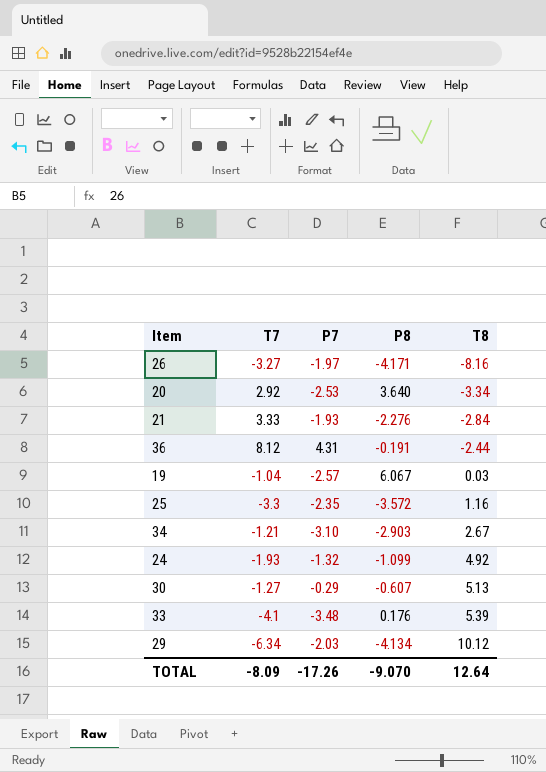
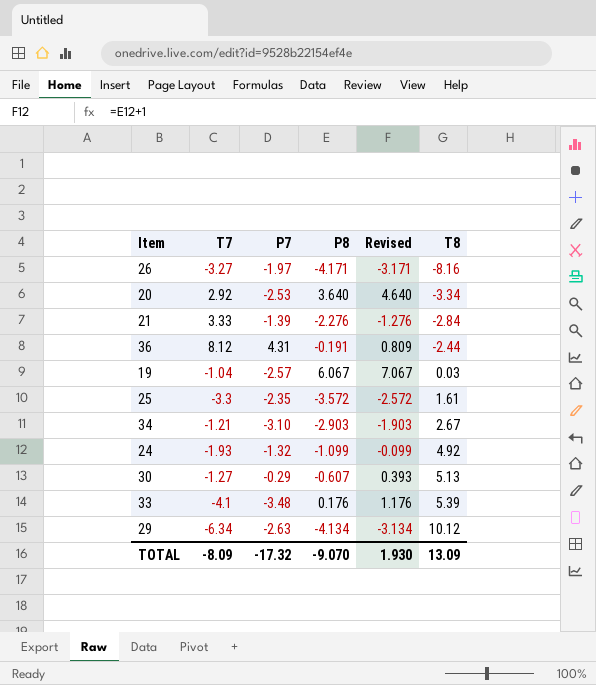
column Revised | formula: none -> [P8] + 1
21 | P7: -1.93 -> -1.39
25 | T8: 1.16 -> 1.61
29 | P7: -2.03 -> -2.63
TOTAL | P7: -17.26 -> -17.32
TOTAL | T8: 12.64 -> 13.09

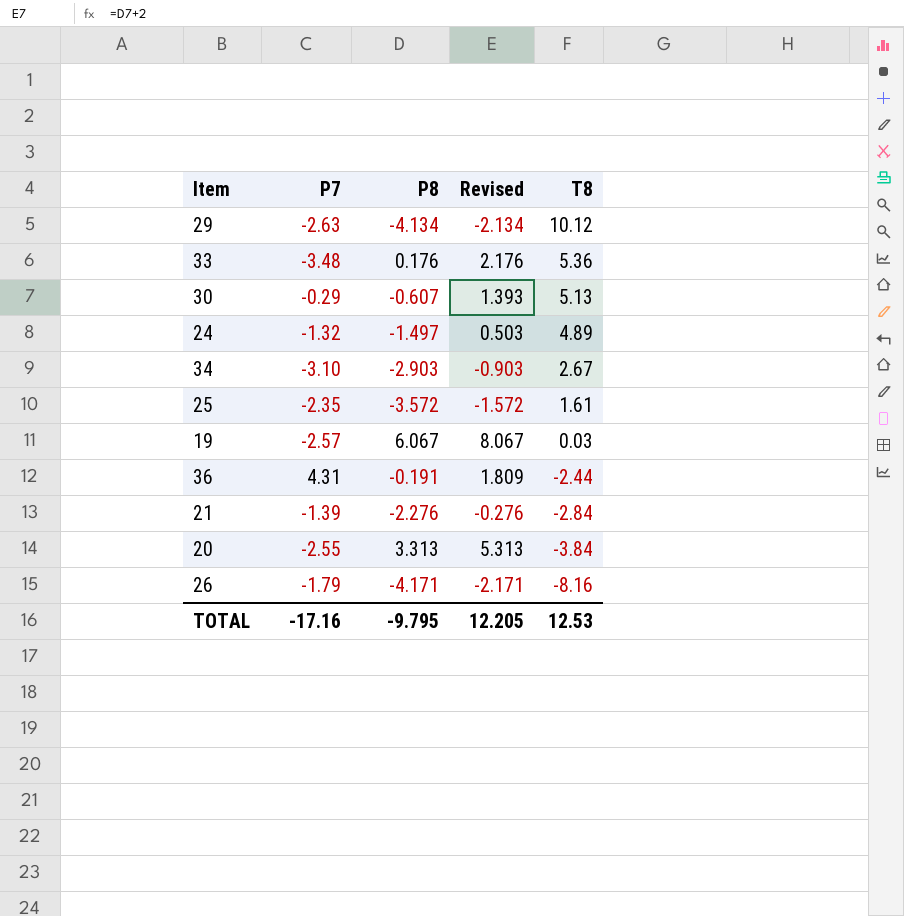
row order: T8 ascending -> T8 descending
column T7 | position: 2 -> none
column Revised | formula: [P8] + 1 -> [P8] + 2
33 | T8: 5.39 -> 5.36
24 | P8: -1.099 -> -1.497
24 | T8: 4.92 -> 4.89
20 | P7: -2.53 -> -2.55
20 | P8: 3.640 -> 3.313
20 | T8: -3.34 -> -3.84
26 | P7: -1.97 -> -1.79
TOTAL | P7: -17.32 -> -17.16
TOTAL | P8: -9.070 -> -9.795
TOTAL | Revised: 1.930 -> 12.205
TOTAL | T8: 13.09 -> 12.53

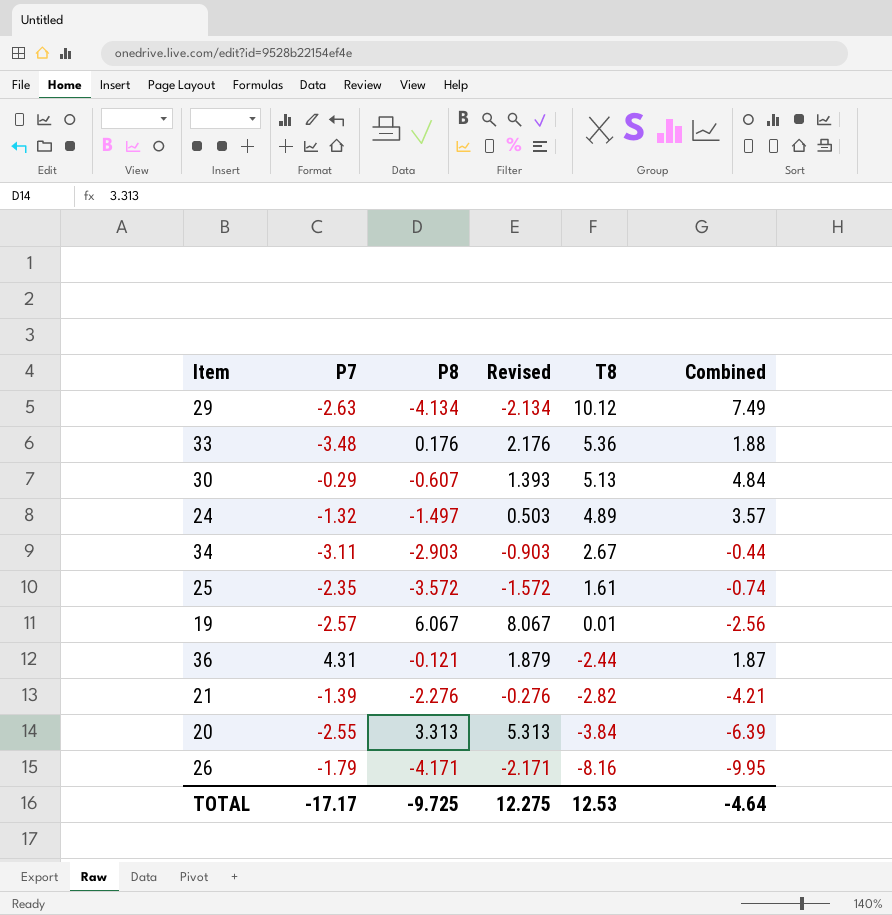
column Combined | formula: none -> [P7] + [T8]
34 | P7: -3.10 -> -3.11
19 | T8: 0.03 -> 0.01
36 | P8: -0.191 -> -0.121
36 | Revised: 1.809 -> 1.879
21 | T8: -2.84 -> -2.82
TOTAL | P7: -17.16 -> -17.17
TOTAL | P8: -9.795 -> -9.725
TOTAL | Revised: 12.205 -> 12.275

